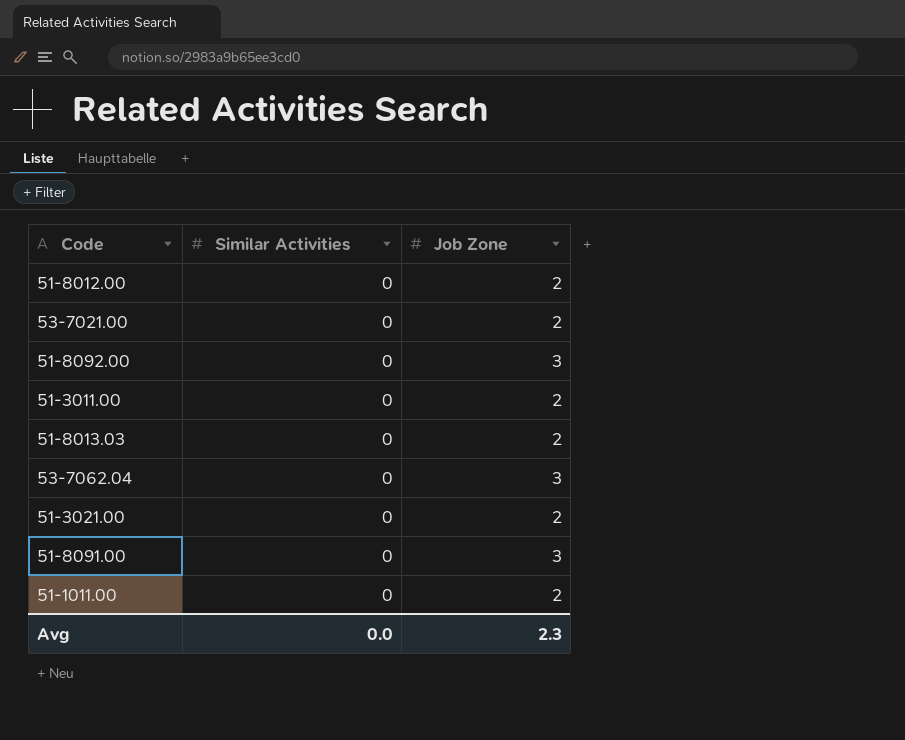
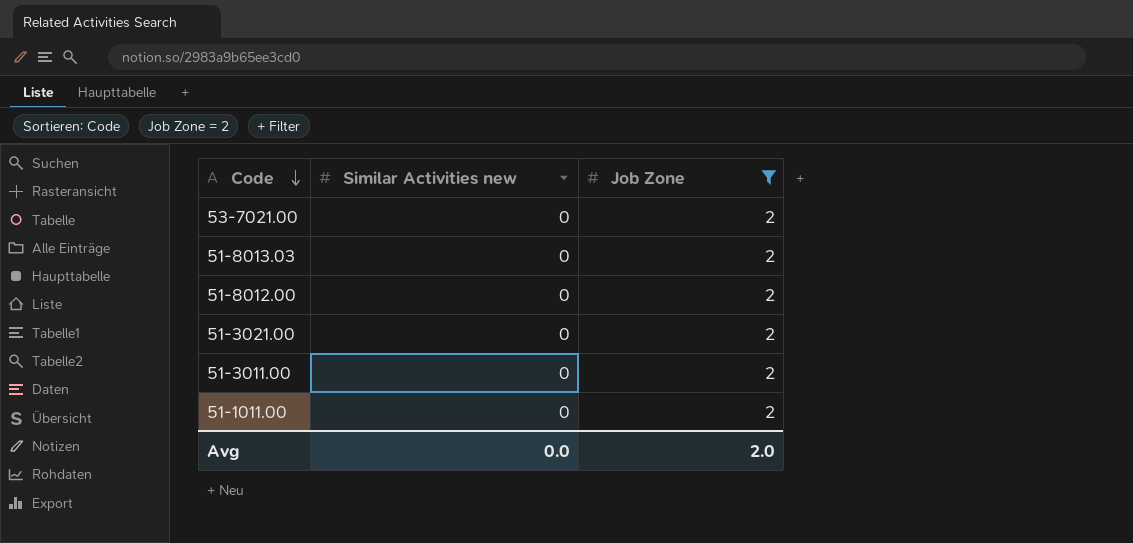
filter: none -> Job Zone = 2
row order: none -> Code descending
column name: Similar Activities -> Similar Activities new
Avg | Job Zone: 2.3 -> 2.0

